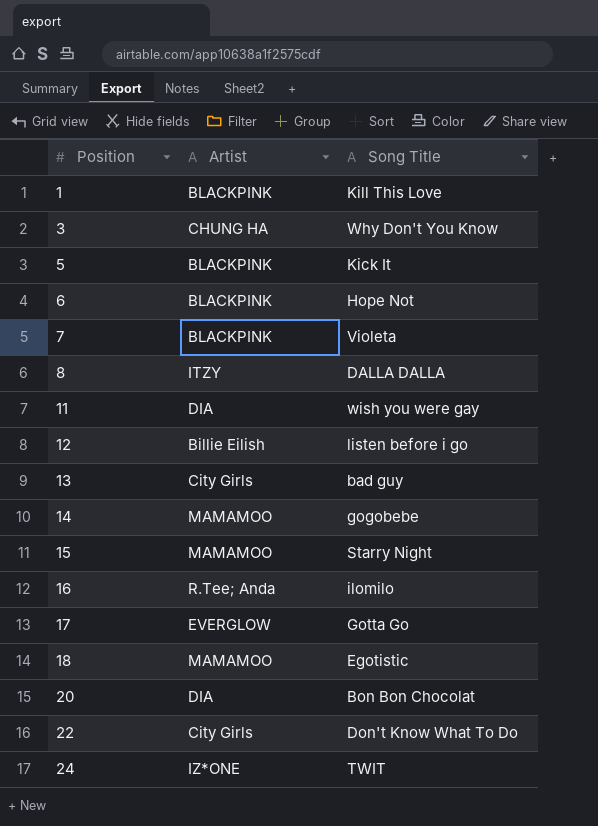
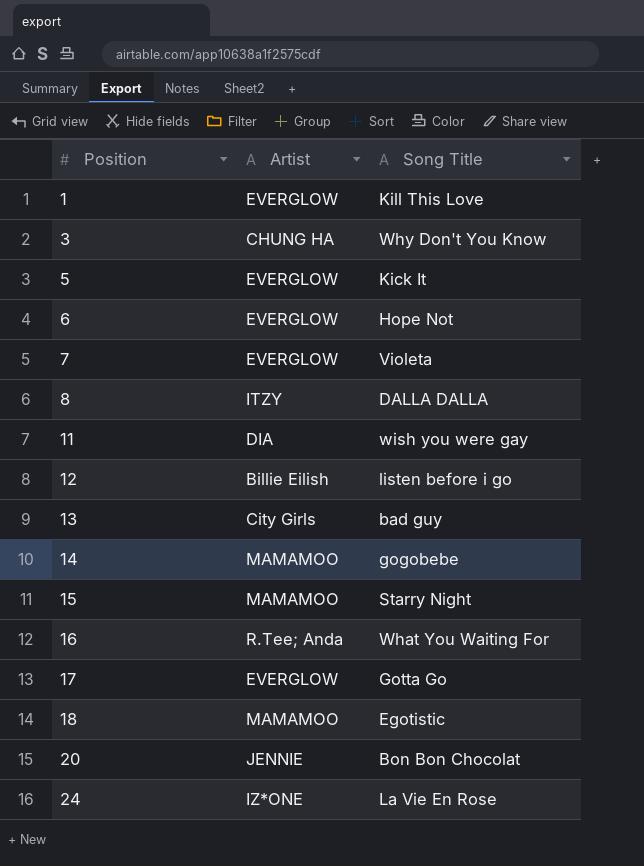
row 22: City Girls | Don't Know What To Do -> none
1 | Artist: BLACKPINK -> EVERGLOW
5 | Artist: BLACKPINK -> EVERGLOW
6 | Artist: BLACKPINK -> EVERGLOW
7 | Artist: BLACKPINK -> EVERGLOW
16 | Song Title: ilomilo -> What You Waiting For
20 | Artist: DIA -> JENNIE
24 | Song Title: TWIT -> La Vie En Rose

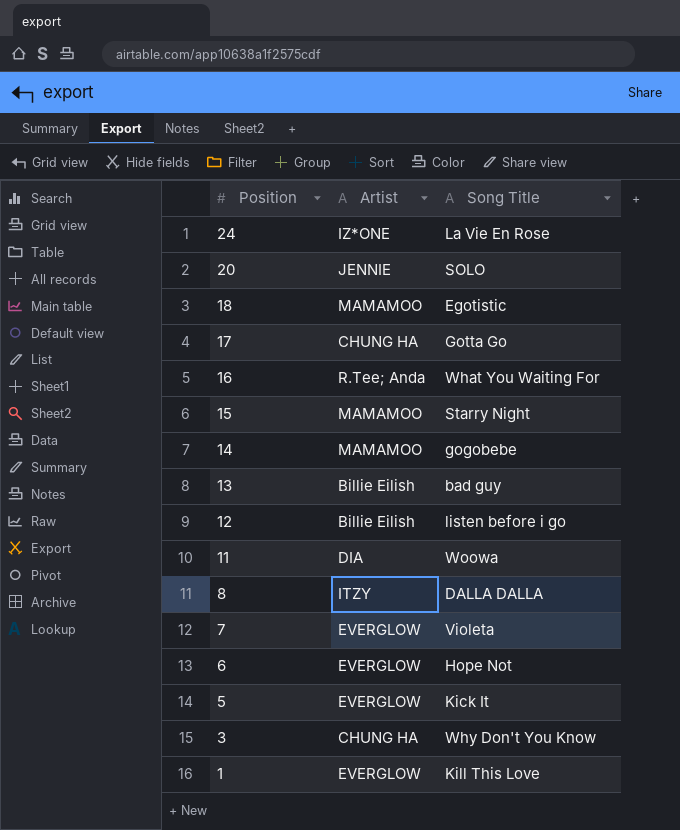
row order: Position ascending -> Position descending
20 | Song Title: Bon Bon Chocolat -> SOLO
17 | Artist: EVERGLOW -> CHUNG HA
13 | Artist: City Girls -> Billie Eilish
11 | Song Title: wish you were gay -> Woowa

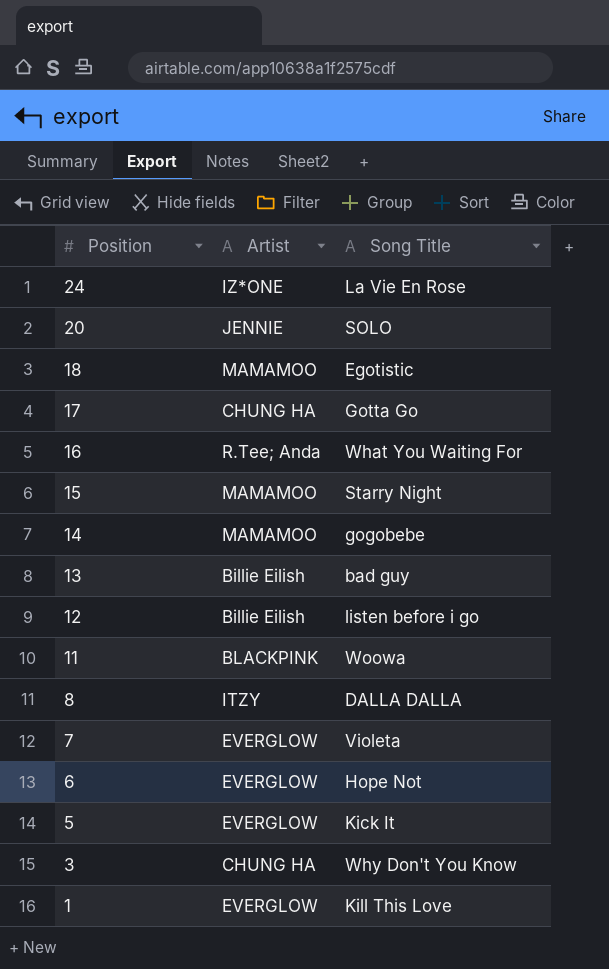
11 | Artist: DIA -> BLACKPINK

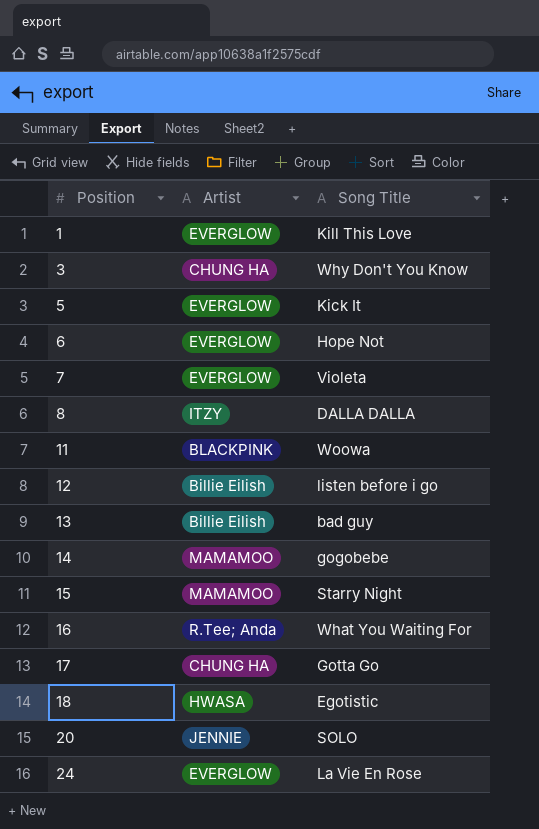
row order: Position descending -> Position ascending
18 | Artist: MAMAMOO -> HWASA
24 | Artist: IZ*ONE -> EVERGLOW

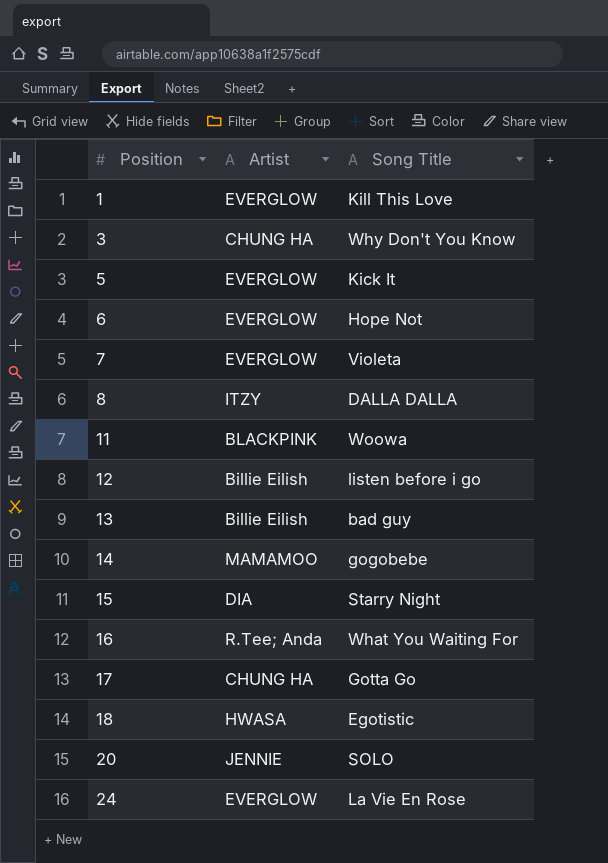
15 | Artist: MAMAMOO -> DIA

